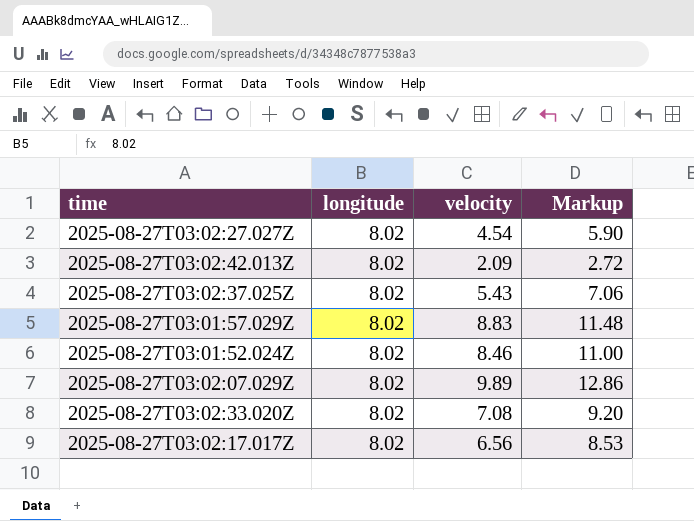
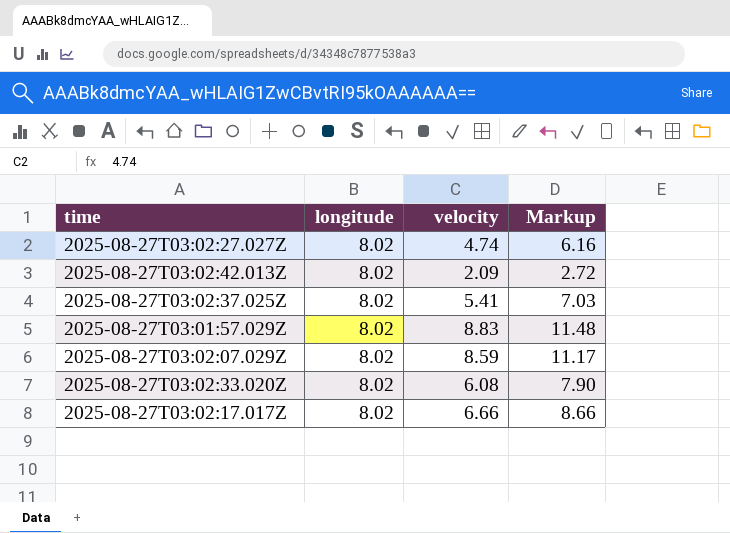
row 2025-08-27T03:01:52.024Z: 8.02 | 8.46 | 11.00 -> none
2025-08-27T03:02:27.027Z | velocity: 4.54 -> 4.74
2025-08-27T03:02:27.027Z | Markup: 5.90 -> 6.16
2025-08-27T03:02:37.025Z | velocity: 5.43 -> 5.41
2025-08-27T03:02:37.025Z | Markup: 7.06 -> 7.03
2025-08-27T03:02:07.029Z | velocity: 9.89 -> 8.59
2025-08-27T03:02:07.029Z | Markup: 12.86 -> 11.17
2025-08-27T03:02:33.020Z | velocity: 7.08 -> 6.08
2025-08-27T03:02:33.020Z | Markup: 9.20 -> 7.90
2025-08-27T03:02:17.017Z | velocity: 6.56 -> 6.66
2025-08-27T03:02:17.017Z | Markup: 8.53 -> 8.66

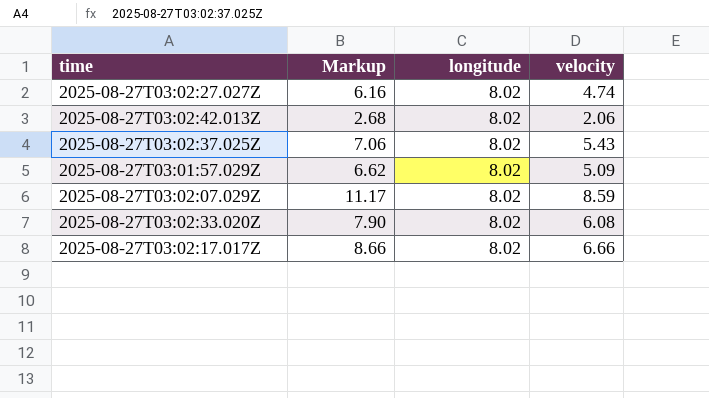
column Markup | position: 4 -> 2
2025-08-27T03:02:42.013Z | Markup: 2.72 -> 2.68
2025-08-27T03:02:42.013Z | velocity: 2.09 -> 2.06
2025-08-27T03:02:37.025Z | Markup: 7.03 -> 7.06
2025-08-27T03:02:37.025Z | velocity: 5.41 -> 5.43
2025-08-27T03:01:57.029Z | Markup: 11.48 -> 6.62
2025-08-27T03:01:57.029Z | velocity: 8.83 -> 5.09

